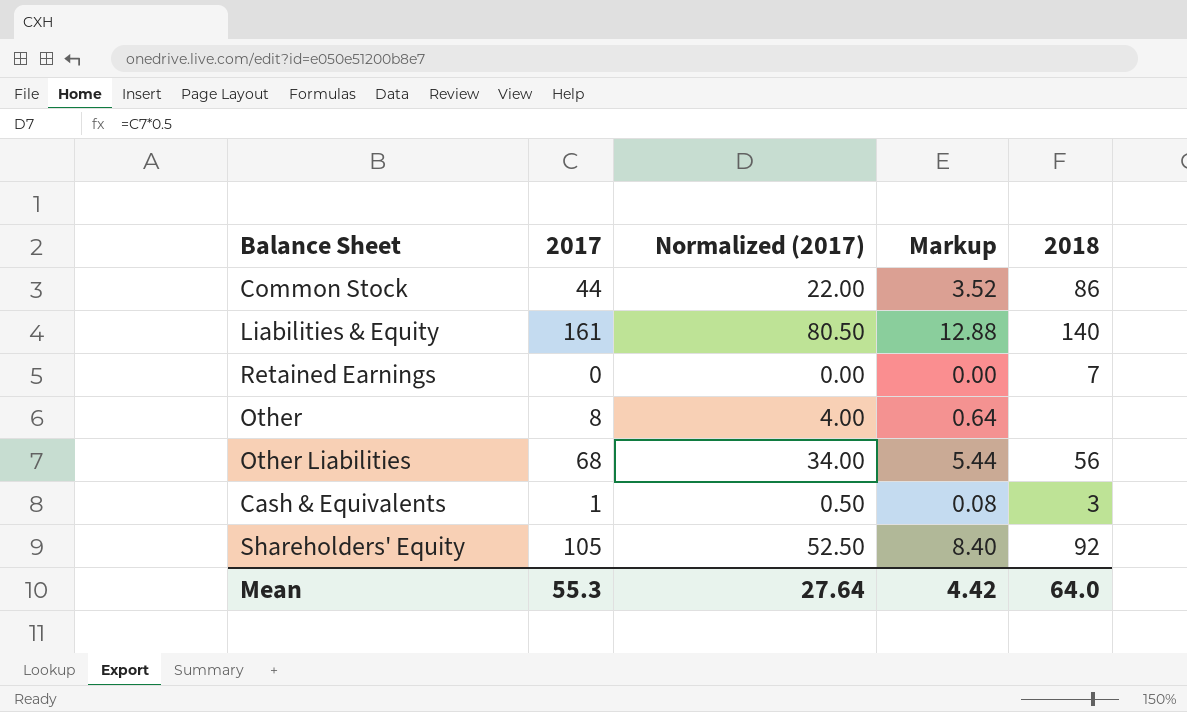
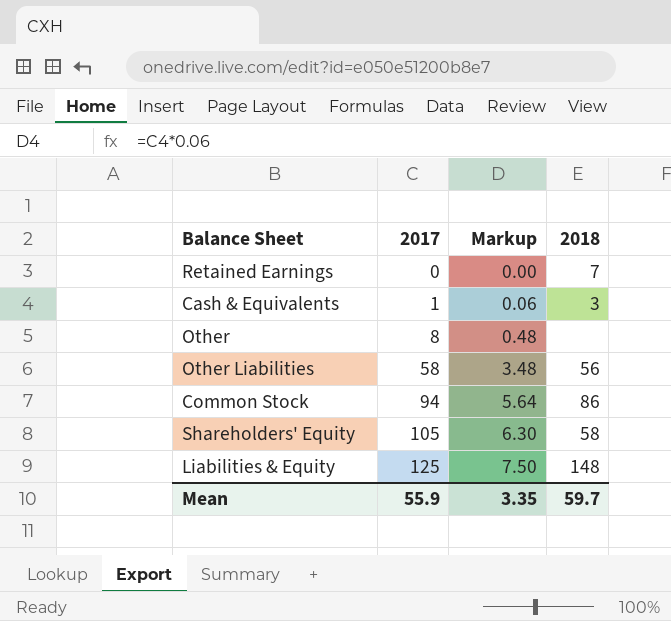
row order: none -> 2017 ascending
column Normalized (2017) | formula: [2017] * 0.5 -> none
column Markup | formula: [2017] * 0.08 -> [2017] * 0.06
Other Liabilities | 2017: 68 -> 58
Common Stock | 2017: 44 -> 94
Shareholders' Equity | 2018: 92 -> 58
Liabilities & Equity | 2017: 161 -> 125
Liabilities & Equity | 2018: 140 -> 148
Mean | 2017: 55.3 -> 55.9
Mean | Markup: 4.42 -> 3.35
Mean | 2018: 64.0 -> 59.7

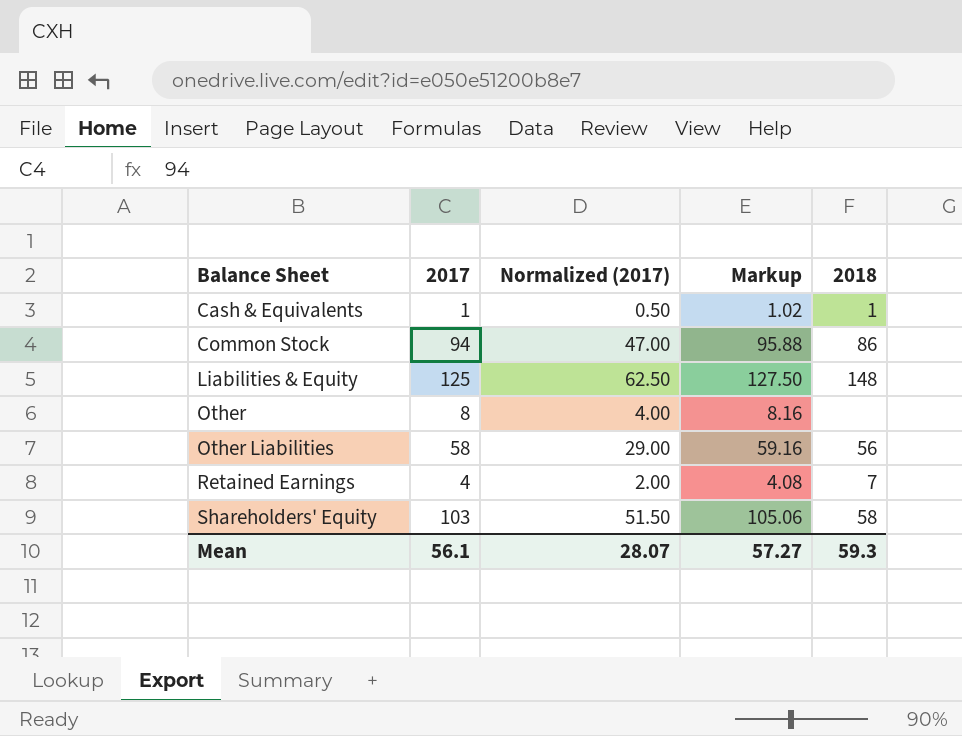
row order: 2017 ascending -> Balance Sheet ascending
column Normalized (2017) | formula: none -> [2017] * 0.5
column Markup | formula: [2017] * 0.06 -> [2017] * 1.02
Cash & Equivalents | 2018: 3 -> 1
Retained Earnings | 2017: 0 -> 4
Shareholders' Equity | 2017: 105 -> 103
Mean | 2017: 55.9 -> 56.1
Mean | Markup: 3.35 -> 57.27
Mean | 2018: 59.7 -> 59.3

